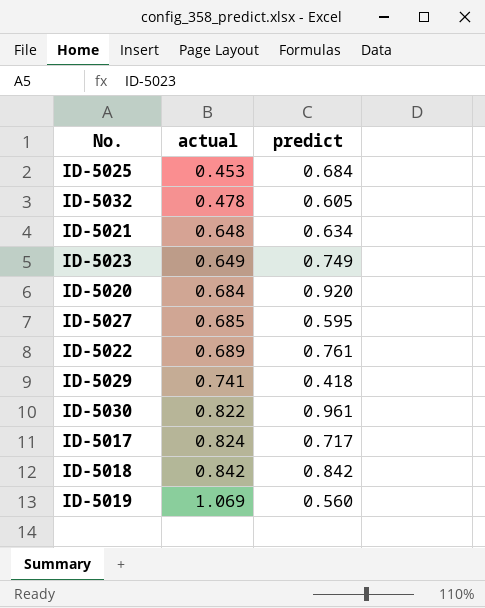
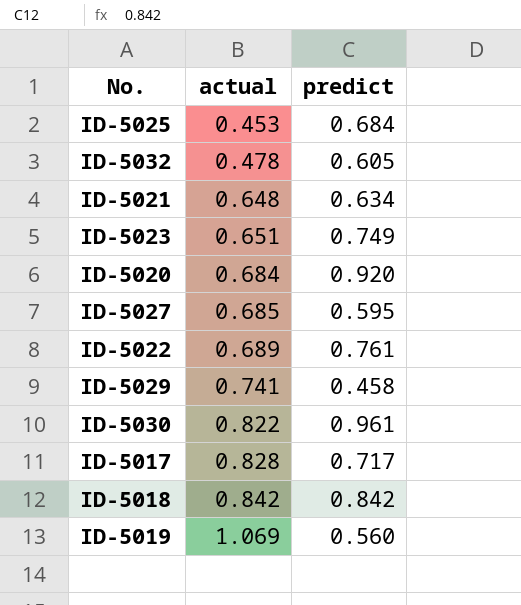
ID-5023 | actual: 0.649 -> 0.651
ID-5029 | predict: 0.418 -> 0.458
ID-5017 | actual: 0.824 -> 0.828

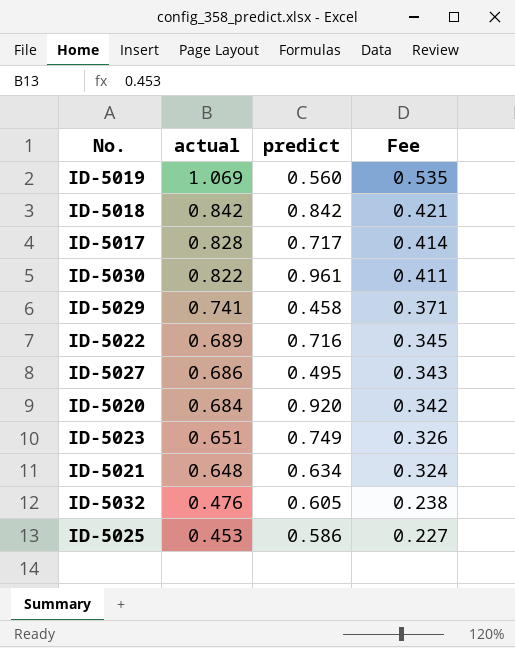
row order: actual ascending -> actual descending
column Fee | formula: none -> [actual] * 0.5
ID-5022 | predict: 0.761 -> 0.716
ID-5027 | actual: 0.685 -> 0.686
ID-5027 | predict: 0.595 -> 0.495
ID-5032 | actual: 0.478 -> 0.476
ID-5025 | predict: 0.684 -> 0.586

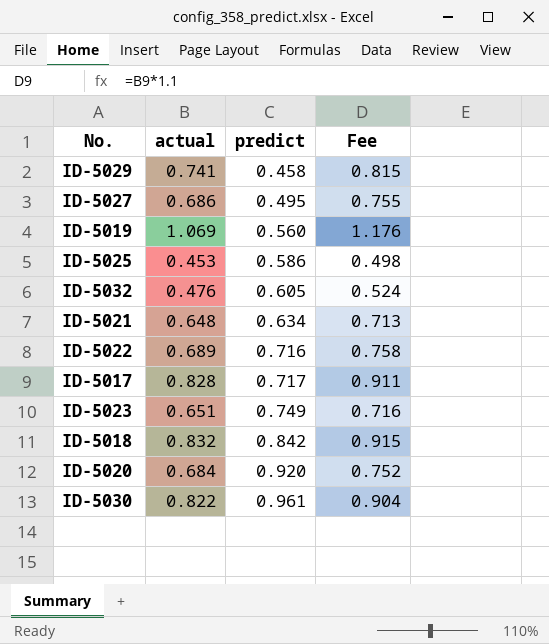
row order: actual descending -> predict ascending
column Fee | formula: [actual] * 0.5 -> [actual] * 1.1
ID-5018 | actual: 0.842 -> 0.832

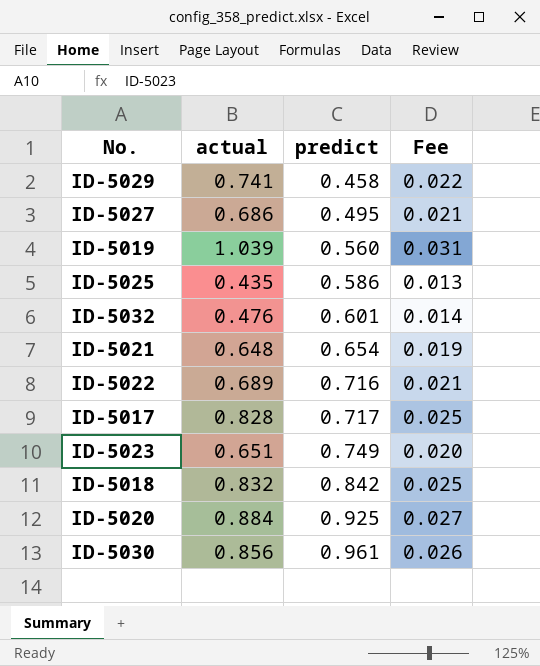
column Fee | formula: [actual] * 1.1 -> [actual] * 0.03
ID-5019 | actual: 1.069 -> 1.039
ID-5025 | actual: 0.453 -> 0.435
ID-5032 | predict: 0.605 -> 0.601
ID-5021 | predict: 0.634 -> 0.654
ID-5020 | actual: 0.684 -> 0.884
ID-5020 | predict: 0.920 -> 0.925
ID-5030 | actual: 0.822 -> 0.856

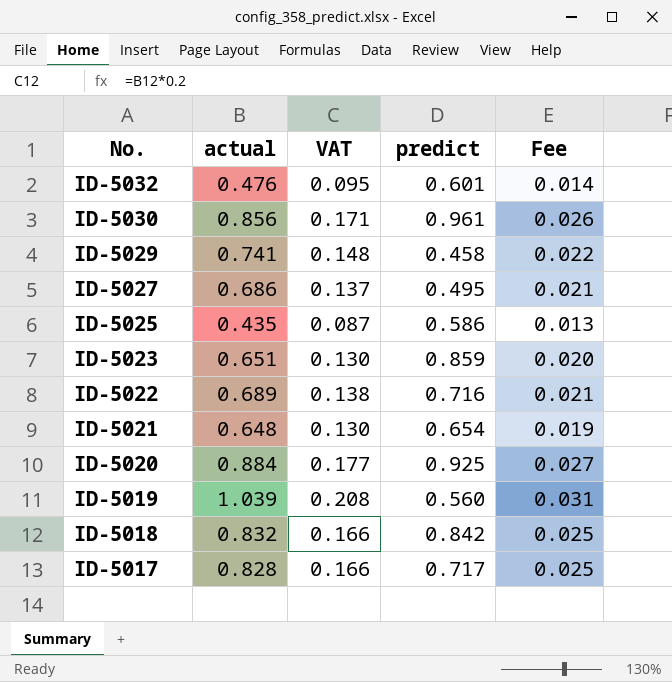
row order: predict ascending -> No. descending
column VAT | formula: none -> [actual] * 0.2
ID-5023 | predict: 0.749 -> 0.859

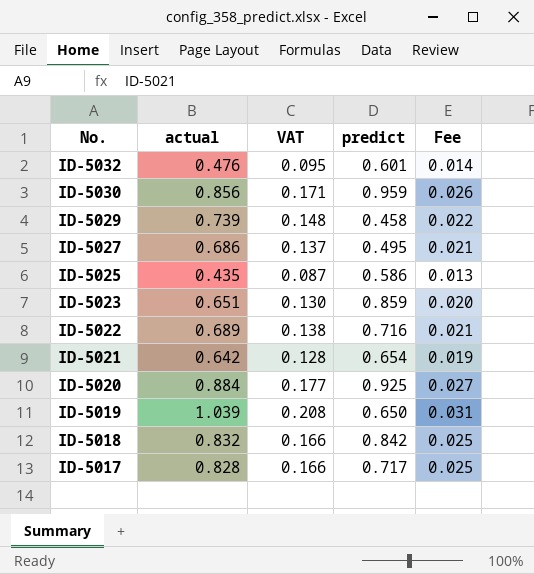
ID-5030 | predict: 0.961 -> 0.959
ID-5029 | actual: 0.741 -> 0.739
ID-5021 | actual: 0.648 -> 0.642
ID-5021 | VAT: 0.130 -> 0.128
ID-5019 | predict: 0.560 -> 0.650

